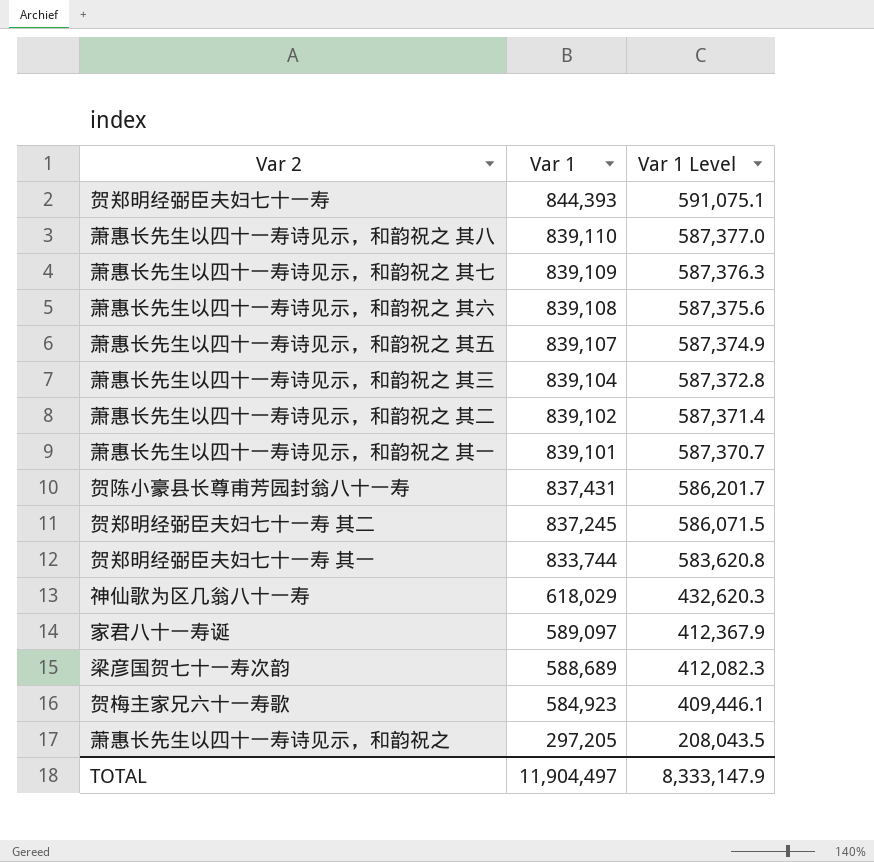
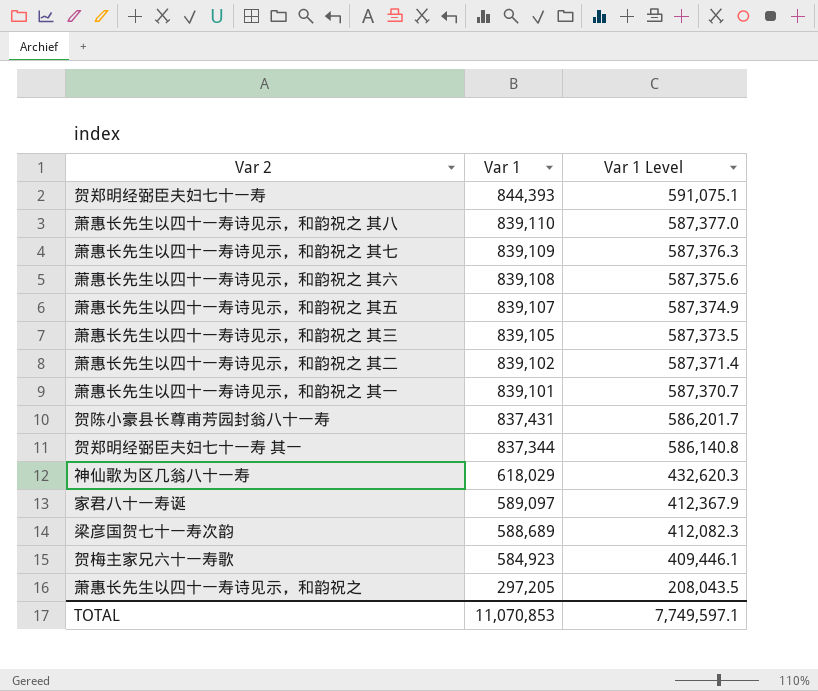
row 贺郑明经弼臣夫妇七十一寿 其二: 837,245 | 586,071.5 -> none
萧惠长先生以四十一寿诗见示，和韵祝之 其三 | Var 1: 839,104 -> 839,105
萧惠长先生以四十一寿诗见示，和韵祝之 其三 | Var 1 Level: 587,372.8 -> 587,373.5
贺郑明经弼臣夫妇七十一寿 其一 | Var 1: 833,744 -> 837,344
贺郑明经弼臣夫妇七十一寿 其一 | Var 1 Level: 583,620.8 -> 586,140.8
TOTAL | Var 1: 11,904,497 -> 11,070,853
TOTAL | Var 1 Level: 8,333,147.9 -> 7,749,597.1

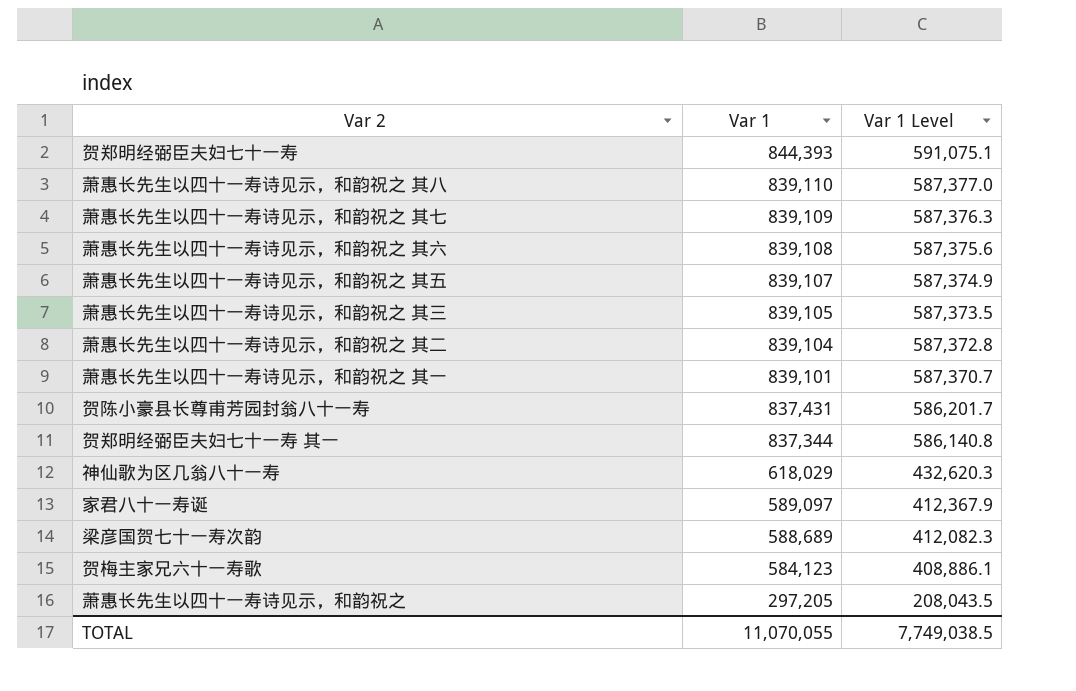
萧惠长先生以四十一寿诗见示，和韵祝之 其二 | Var 1: 839,102 -> 839,104
萧惠长先生以四十一寿诗见示，和韵祝之 其二 | Var 1 Level: 587,371.4 -> 587,372.8
贺梅主家兄六十一寿歌 | Var 1: 584,923 -> 584,123
贺梅主家兄六十一寿歌 | Var 1 Level: 409,446.1 -> 408,886.1
TOTAL | Var 1: 11,070,853 -> 11,070,055
TOTAL | Var 1 Level: 7,749,597.1 -> 7,749,038.5

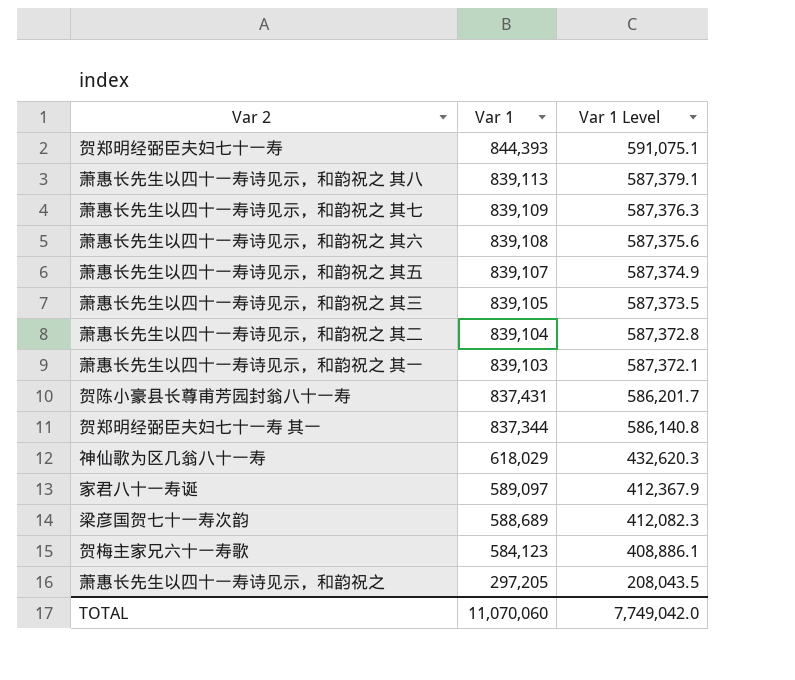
萧惠长先生以四十一寿诗见示，和韵祝之 其八 | Var 1: 839,110 -> 839,113
萧惠长先生以四十一寿诗见示，和韵祝之 其八 | Var 1 Level: 587,377.0 -> 587,379.1
萧惠长先生以四十一寿诗见示，和韵祝之 其一 | Var 1: 839,101 -> 839,103
萧惠长先生以四十一寿诗见示，和韵祝之 其一 | Var 1 Level: 587,370.7 -> 587,372.1
TOTAL | Var 1: 11,070,055 -> 11,070,060
TOTAL | Var 1 Level: 7,749,038.5 -> 7,749,042.0

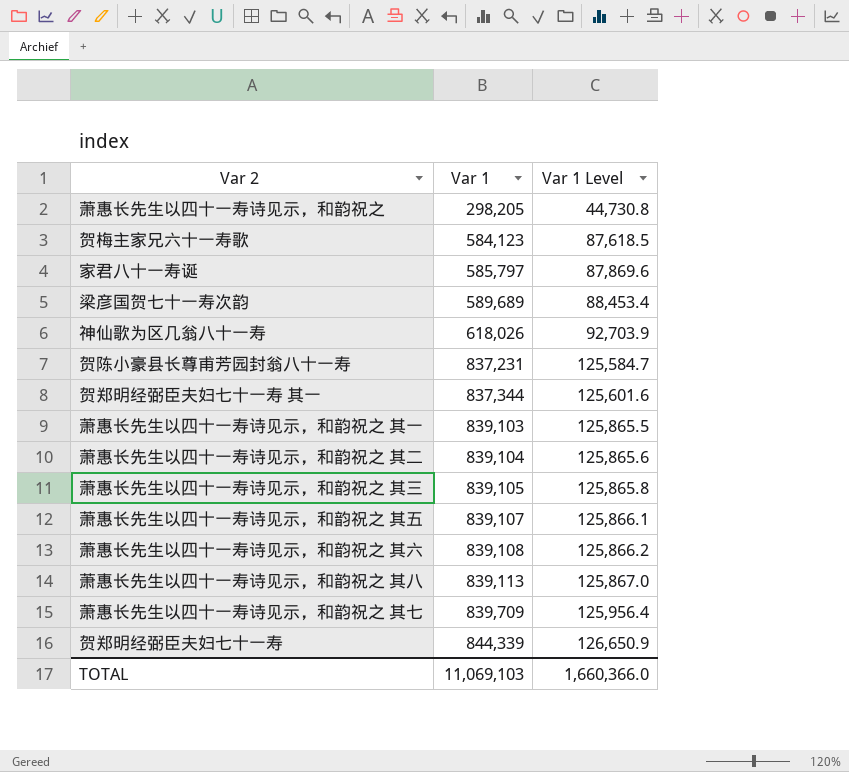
row order: Var 1 descending -> Var 1 ascending
column Var 1 Level | formula: [Var 1] * 0.7 -> [Var 1] * 0.15
萧惠长先生以四十一寿诗见示，和韵祝之 | Var 1: 297,205 -> 298,205
家君八十一寿诞 | Var 1: 589,097 -> 585,797
梁彦国贺七十一寿次韵 | Var 1: 588,689 -> 589,689
神仙歌为区几翁八十一寿 | Var 1: 618,029 -> 618,026
贺陈小豪县长尊甫芳园封翁八十一寿 | Var 1: 837,431 -> 837,231
萧惠长先生以四十一寿诗见示，和韵祝之 其七 | Var 1: 839,109 -> 839,709
贺郑明经弼臣夫妇七十一寿 | Var 1: 844,393 -> 844,339
TOTAL | Var 1: 11,070,060 -> 11,069,103
TOTAL | Var 1 Level: 7,749,042.0 -> 1,660,366.0

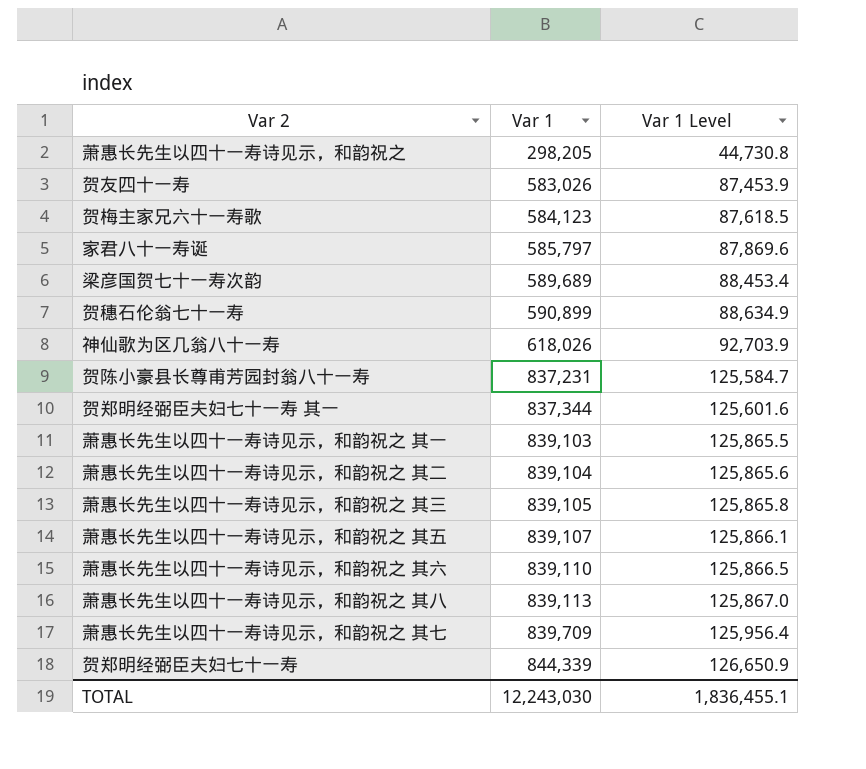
row 贺友四十一寿: none -> 583,026 | 87,453.9
row 贺穗石伦翁七十一寿: none -> 590,899 | 88,634.9
萧惠长先生以四十一寿诗见示，和韵祝之 其六 | Var 1: 839,108 -> 839,110
萧惠长先生以四十一寿诗见示，和韵祝之 其六 | Var 1 Level: 125,866.2 -> 125,866.5
TOTAL | Var 1: 11,069,103 -> 12,243,030
TOTAL | Var 1 Level: 1,660,366.0 -> 1,836,455.1

